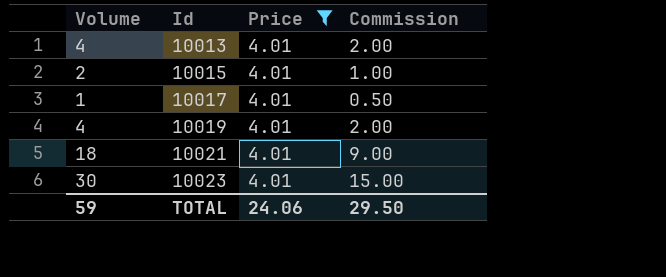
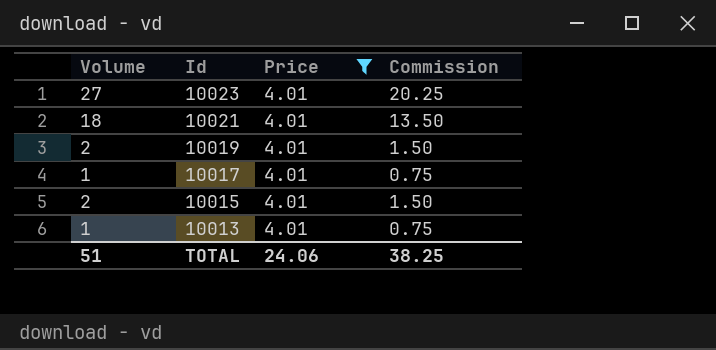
row order: Id ascending -> Id descending
column Commission | formula: [Volume] * 0.5 -> [Volume] * 0.75
10023 | Volume: 30 -> 27
10019 | Volume: 4 -> 2
10013 | Volume: 4 -> 1
TOTAL | Volume: 59 -> 51
TOTAL | Commission: 29.50 -> 38.25

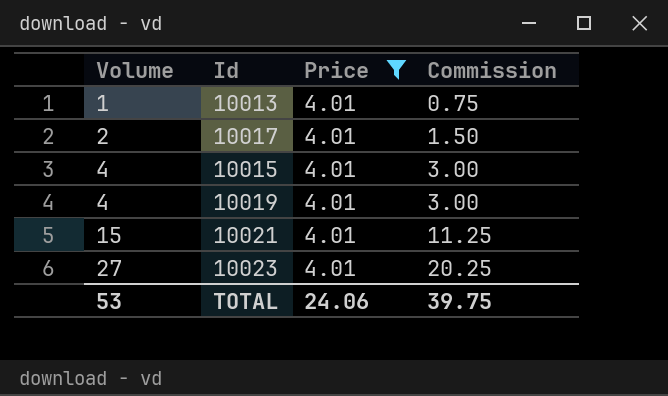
row order: Id descending -> Volume ascending
10017 | Volume: 1 -> 2
10017 | Commission: 0.75 -> 1.50
10015 | Volume: 2 -> 4
10015 | Commission: 1.50 -> 3.00
10019 | Volume: 2 -> 4
10019 | Commission: 1.50 -> 3.00
10021 | Volume: 18 -> 15
10021 | Commission: 13.50 -> 11.25
TOTAL | Volume: 51 -> 53
TOTAL | Commission: 38.25 -> 39.75

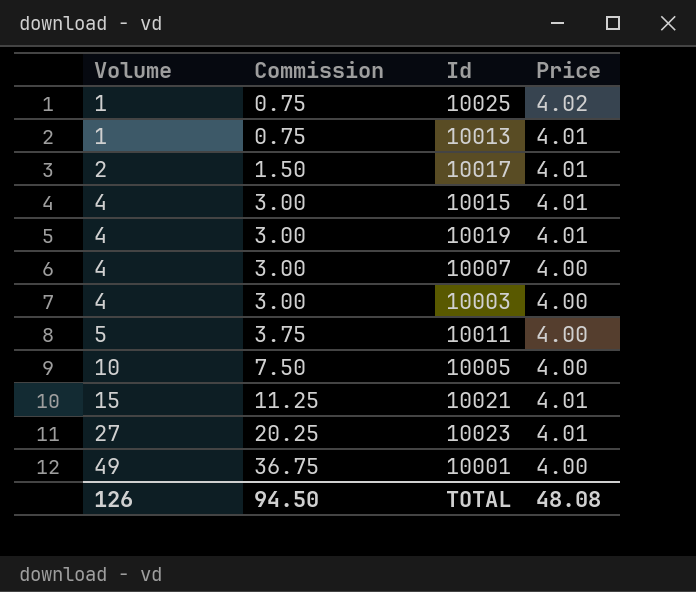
filter: Price = 4.01 -> none
column Commission | position: 4 -> 2
TOTAL | Volume: 53 -> 126
TOTAL | Commission: 39.75 -> 94.50
TOTAL | Price: 24.06 -> 48.08

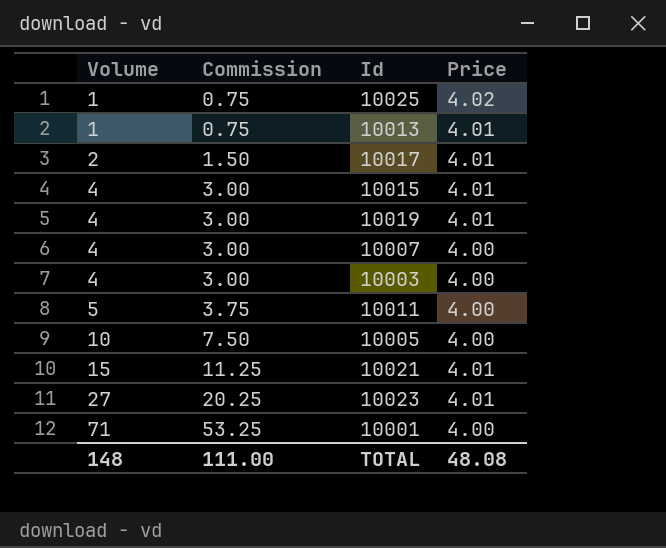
10001 | Volume: 49 -> 71
10001 | Commission: 36.75 -> 53.25
TOTAL | Volume: 126 -> 148
TOTAL | Commission: 94.50 -> 111.00

